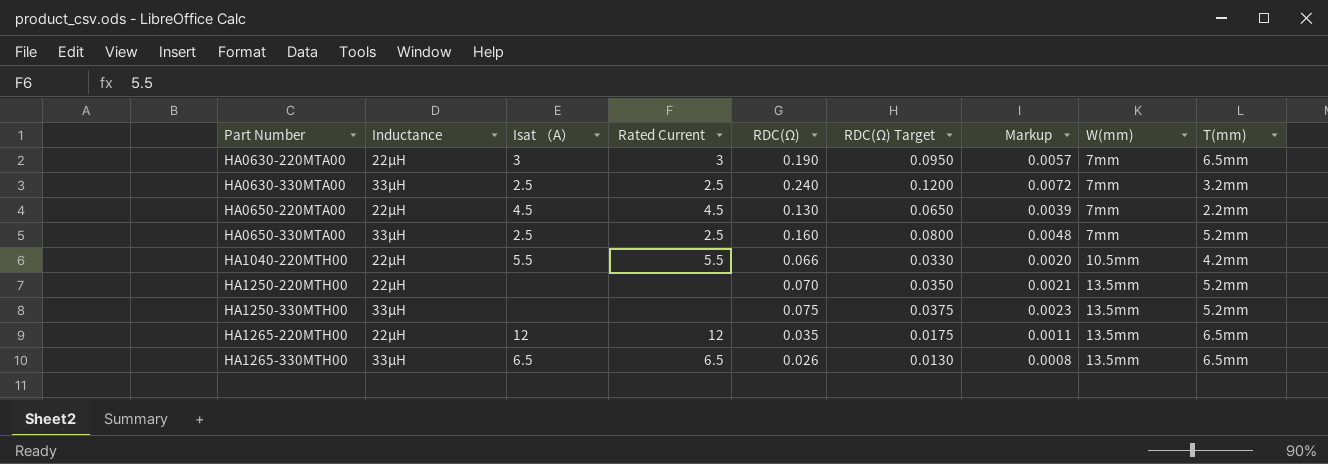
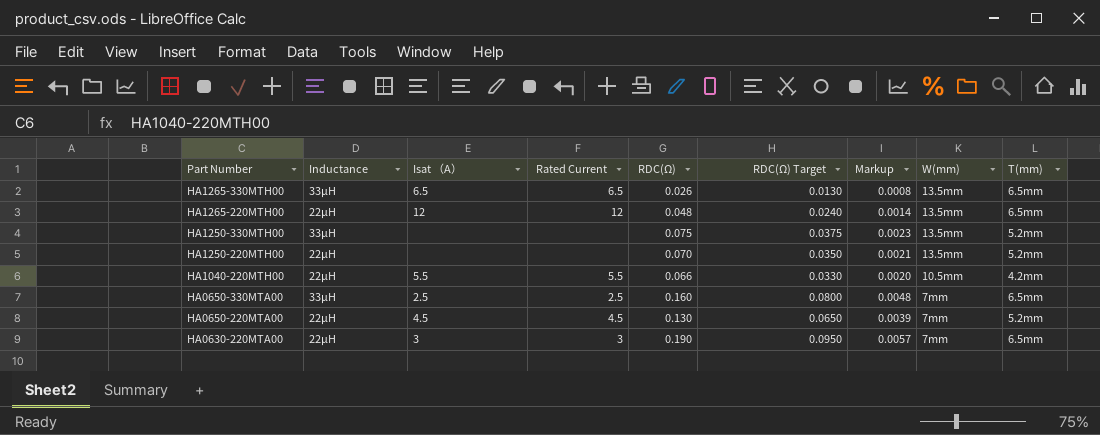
row order: Part Number ascending -> Part Number descending
row HA0630-330MTA00: 33µH | 2.5 | 2.5 | 0.240 | 0.1200 | 0.0072 | 7mm | 3.2mm -> none
HA1265-220MTH00 | RDC(Ω): 0.035 -> 0.048
HA1265-220MTH00 | RDC(Ω) Target: 0.0175 -> 0.0240
HA1265-220MTH00 | Markup: 0.0011 -> 0.0014
HA0650-330MTA00 | T(mm): 5.2mm -> 6.5mm
HA0650-220MTA00 | T(mm): 2.2mm -> 5.2mm

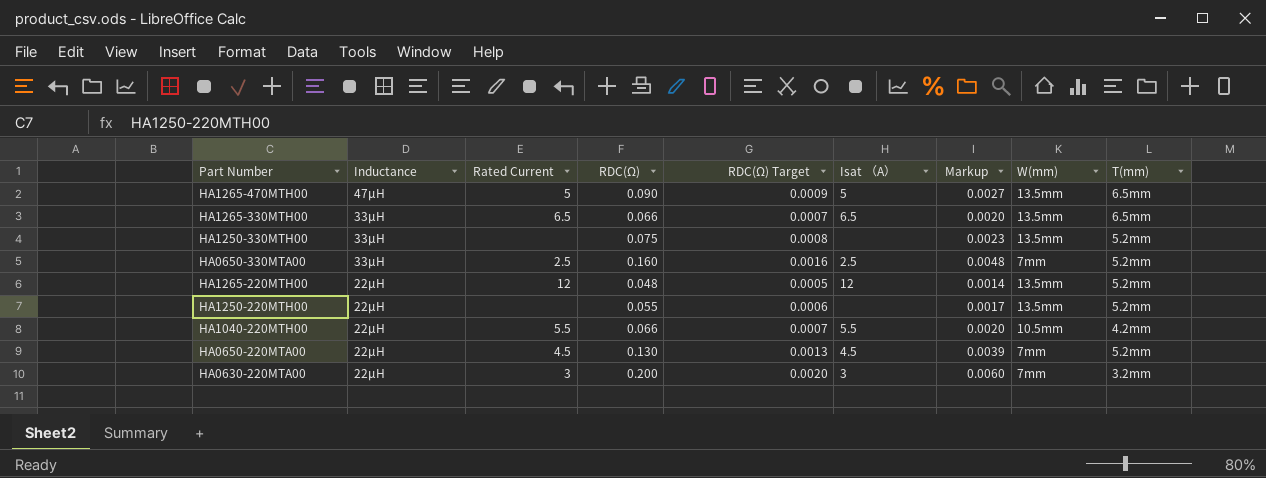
row order: Part Number descending -> Inductance descending
column RDC(Ω) Target | formula: [RDC(Ω)] * 0.5 -> [RDC(Ω)] * 0.01
column Isat （A） | position: 3 -> 6
row HA1265-470MTH00: none -> 47µH | 5 | 0.090 | 0.0009 | 5 | 0.0027 | 13.5mm | 6.5mm
HA1265-330MTH00 | RDC(Ω): 0.026 -> 0.066
HA1265-330MTH00 | Markup: 0.0008 -> 0.0020
HA0650-330MTA00 | T(mm): 6.5mm -> 5.2mm
HA1265-220MTH00 | T(mm): 6.5mm -> 5.2mm
HA1250-220MTH00 | RDC(Ω): 0.070 -> 0.055
HA1250-220MTH00 | Markup: 0.0021 -> 0.0017
HA0630-220MTA00 | RDC(Ω): 0.190 -> 0.200
HA0630-220MTA00 | Markup: 0.0057 -> 0.0060
HA0630-220MTA00 | T(mm): 6.5mm -> 3.2mm

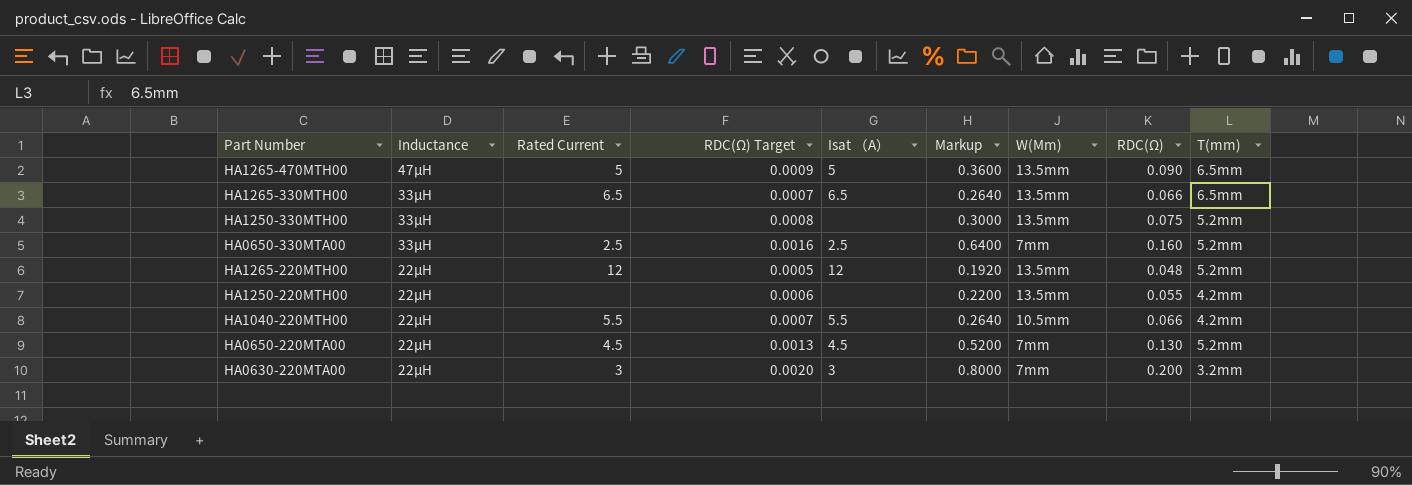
column Markup | formula: [RDC(Ω)] * 0.03 -> [RDC(Ω)] * 4
column name: W(mm) -> W(Mm)
column RDC(Ω) | position: 4 -> 8
HA1250-220MTH00 | T(mm): 5.2mm -> 4.2mm

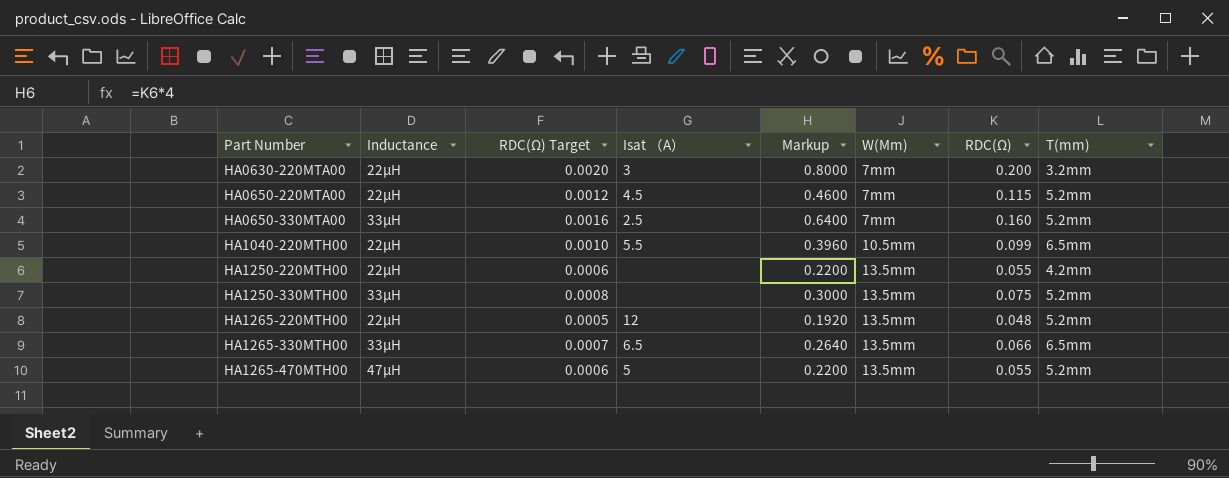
row order: Inductance descending -> Part Number ascending
column Rated Current | position: 3 -> none
HA0650-220MTA00 | RDC(Ω) Target: 0.0013 -> 0.0012
HA0650-220MTA00 | Markup: 0.5200 -> 0.4600
HA0650-220MTA00 | RDC(Ω): 0.130 -> 0.115
HA1040-220MTH00 | RDC(Ω) Target: 0.0007 -> 0.0010
HA1040-220MTH00 | Markup: 0.2640 -> 0.3960
HA1040-220MTH00 | RDC(Ω): 0.066 -> 0.099
HA1040-220MTH00 | T(mm): 4.2mm -> 6.5mm
HA1265-470MTH00 | RDC(Ω) Target: 0.0009 -> 0.0006
HA1265-470MTH00 | Markup: 0.3600 -> 0.2200
HA1265-470MTH00 | RDC(Ω): 0.090 -> 0.055
HA1265-470MTH00 | T(mm): 6.5mm -> 5.2mm

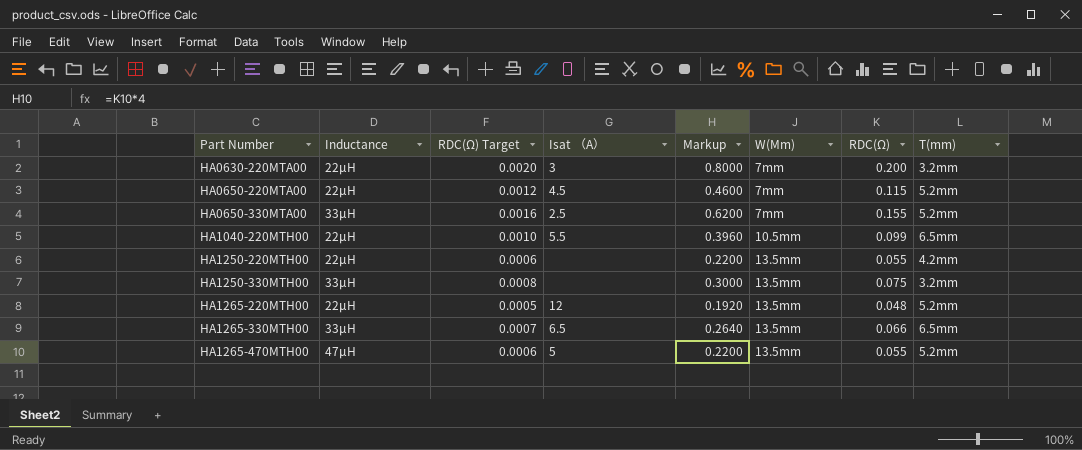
HA0650-330MTA00 | Markup: 0.6400 -> 0.6200
HA0650-330MTA00 | RDC(Ω): 0.160 -> 0.155
HA1250-330MTH00 | T(mm): 5.2mm -> 3.2mm

